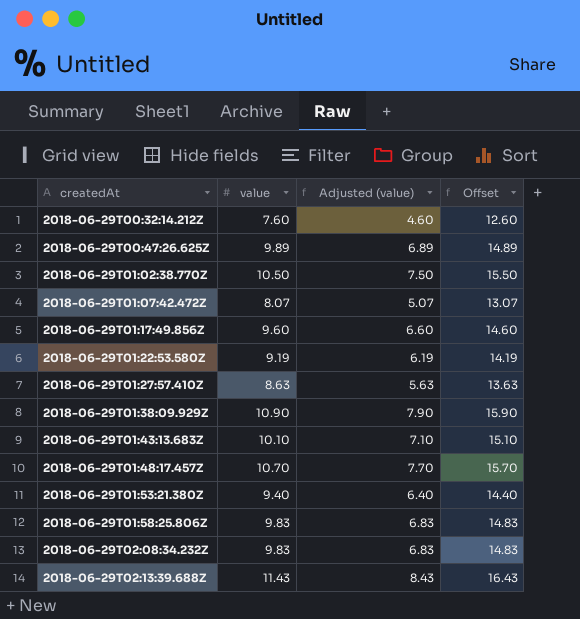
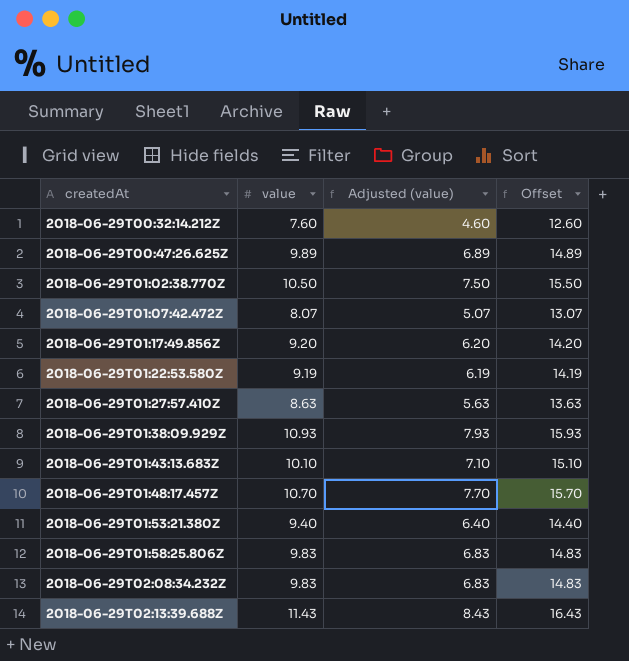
2018-06-29T01:17:49.856Z | value: 9.60 -> 9.20
2018-06-29T01:17:49.856Z | Adjusted (value): 6.60 -> 6.20
2018-06-29T01:17:49.856Z | Offset: 14.60 -> 14.20
2018-06-29T01:38:09.929Z | value: 10.90 -> 10.93
2018-06-29T01:38:09.929Z | Adjusted (value): 7.90 -> 7.93
2018-06-29T01:38:09.929Z | Offset: 15.90 -> 15.93

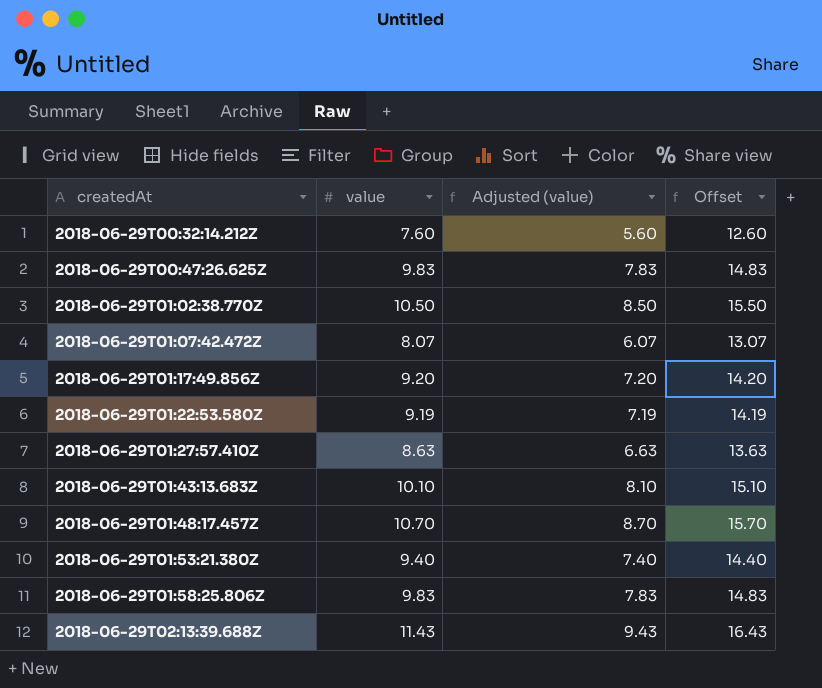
column Adjusted (value) | formula: [value] - 3 -> [value] - 2
row 2018-06-29T01:38:09.929Z: 10.93 | 7.93 | 15.93 -> none
row 2018-06-29T02:08:34.232Z: 9.83 | 6.83 | 14.83 -> none
2018-06-29T00:47:26.625Z | value: 9.89 -> 9.83
2018-06-29T00:47:26.625Z | Offset: 14.89 -> 14.83

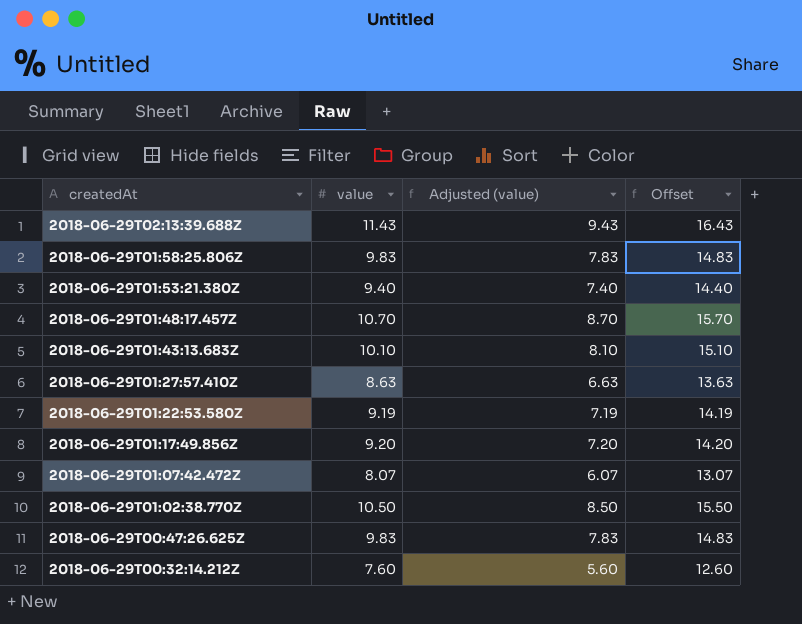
row order: createdAt ascending -> createdAt descending

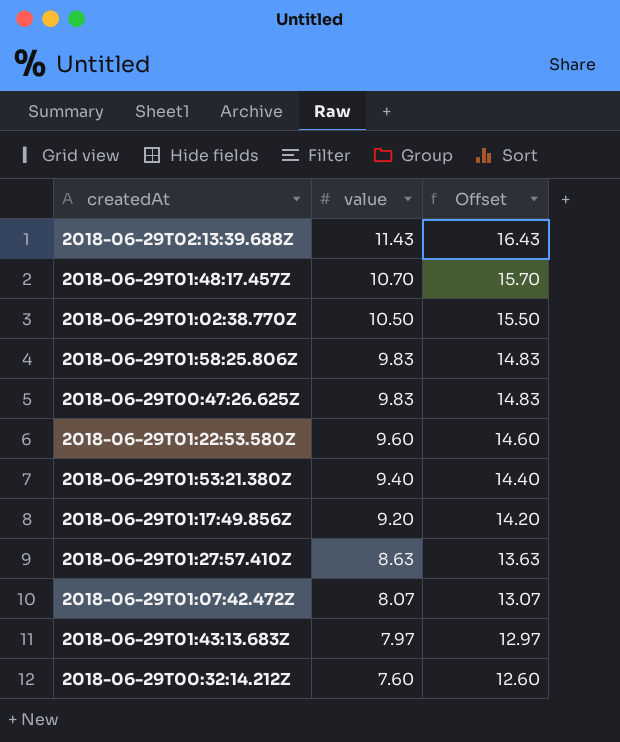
row order: createdAt descending -> value descending
column Adjusted (value) | formula: [value] - 2 -> none
2018-06-29T01:22:53.580Z | value: 9.19 -> 9.60
2018-06-29T01:22:53.580Z | Offset: 14.19 -> 14.60
2018-06-29T01:43:13.683Z | value: 10.10 -> 7.97
2018-06-29T01:43:13.683Z | Offset: 15.10 -> 12.97

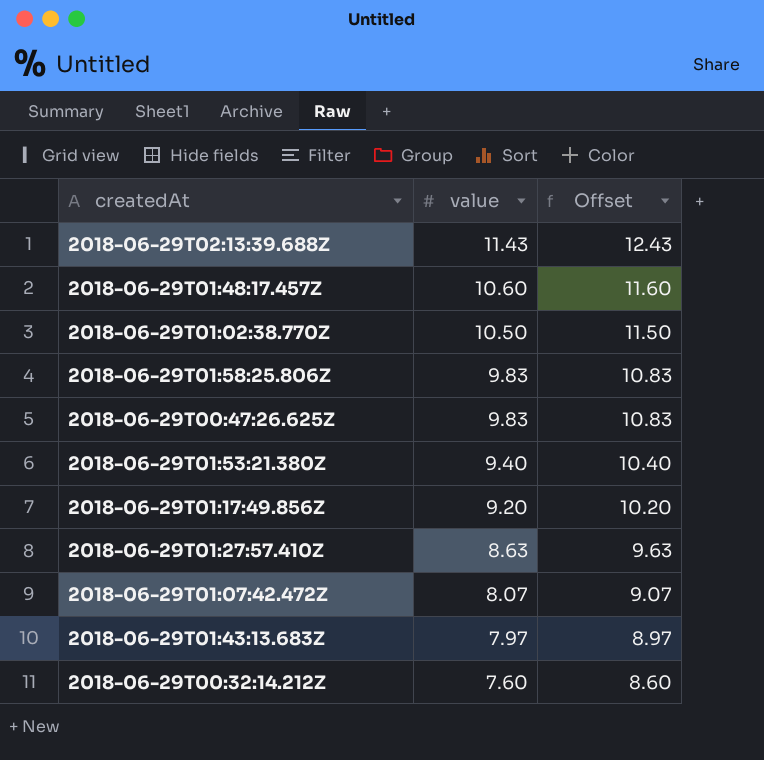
column Offset | formula: [value] + 5 -> [value] + 1
row 2018-06-29T01:22:53.580Z: 9.60 | 14.60 -> none
2018-06-29T01:48:17.457Z | value: 10.70 -> 10.60

